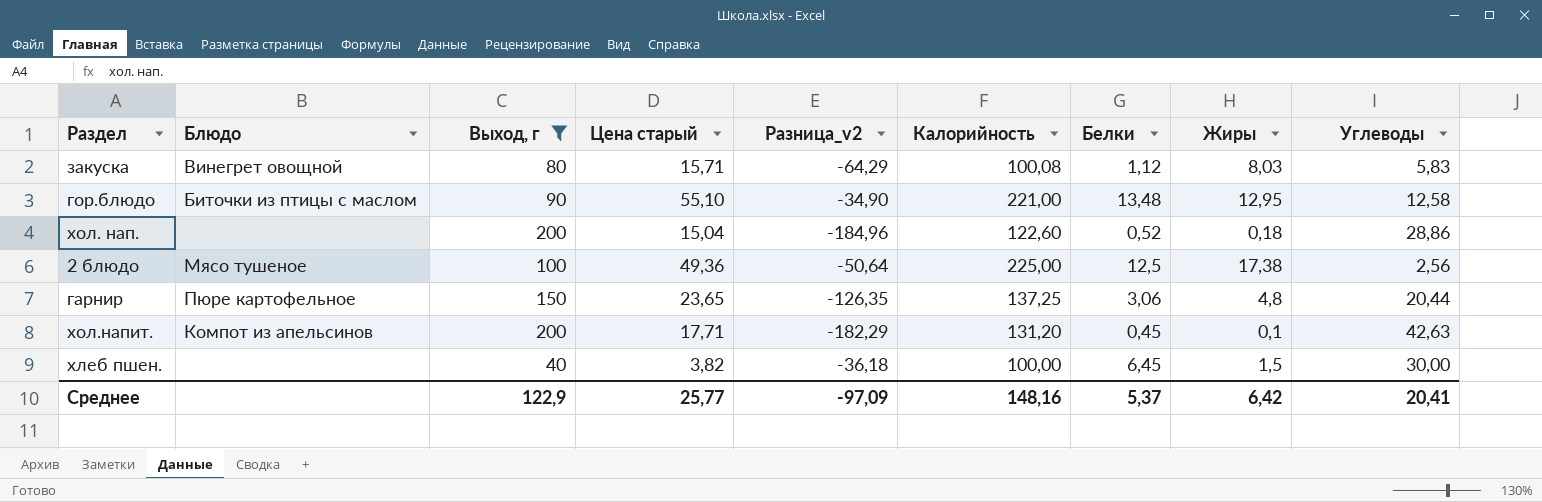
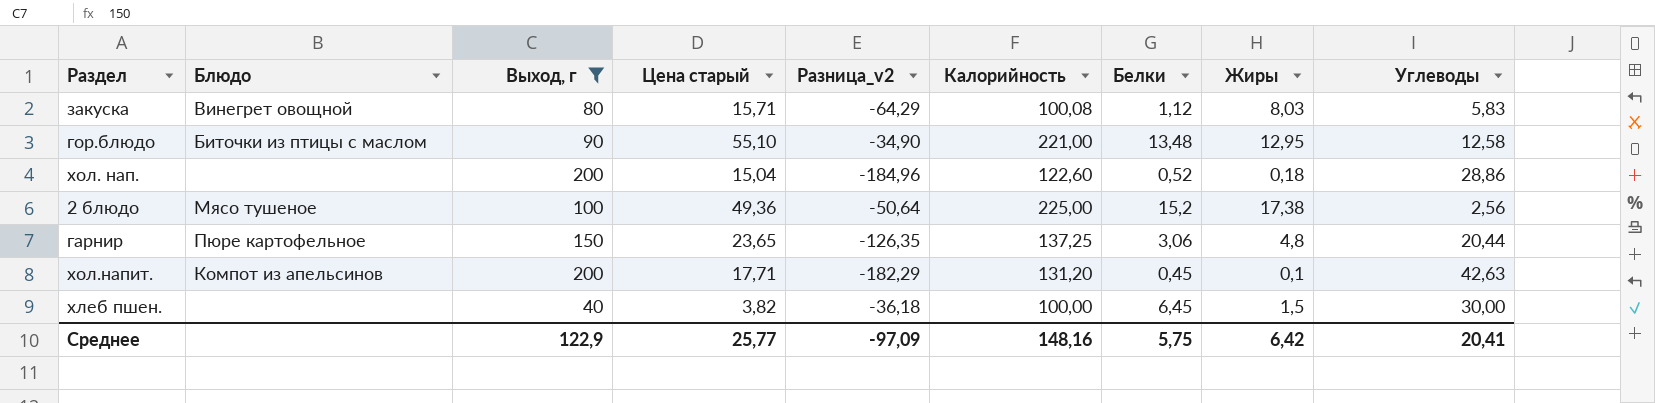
2 блюдо | Белки: 12,5 -> 15,2
Среднее | Белки: 5,37 -> 5,75

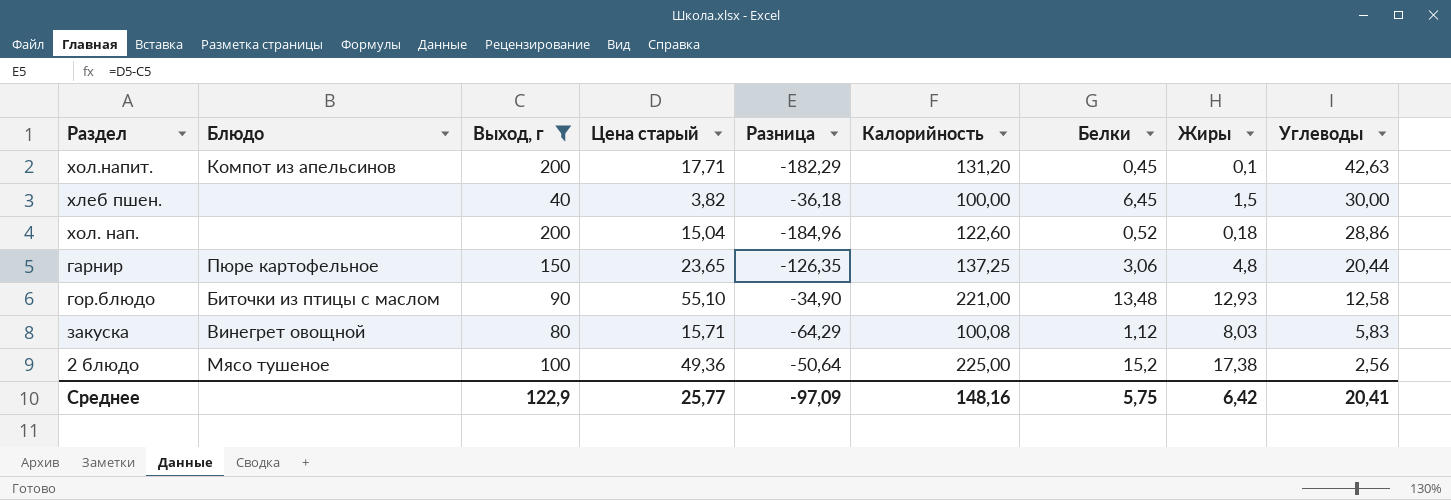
row order: none -> Углеводы descending
column name: Разница_v2 -> Разница
гор.блюдо | Жиры: 12,95 -> 12,93

